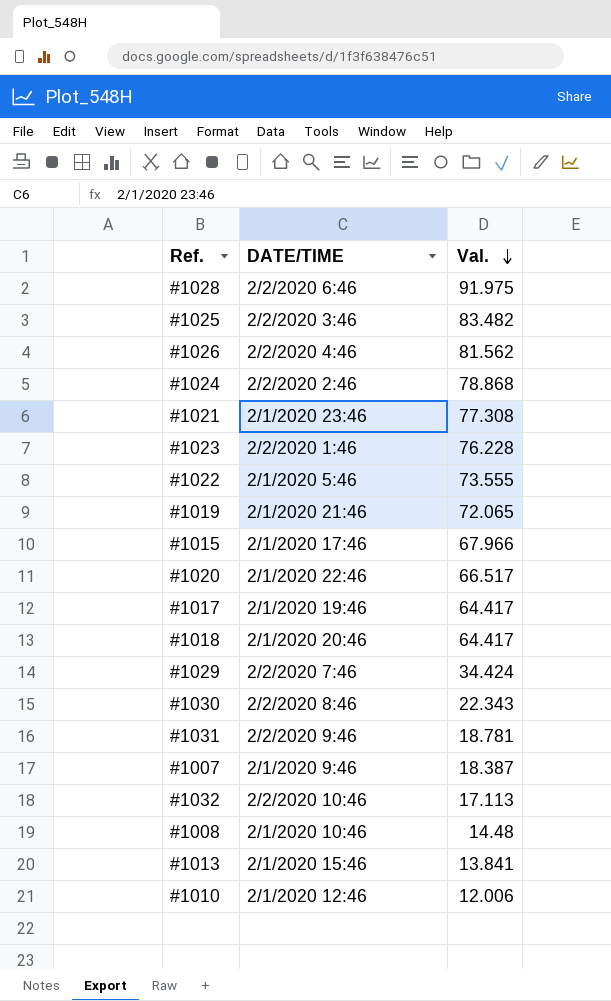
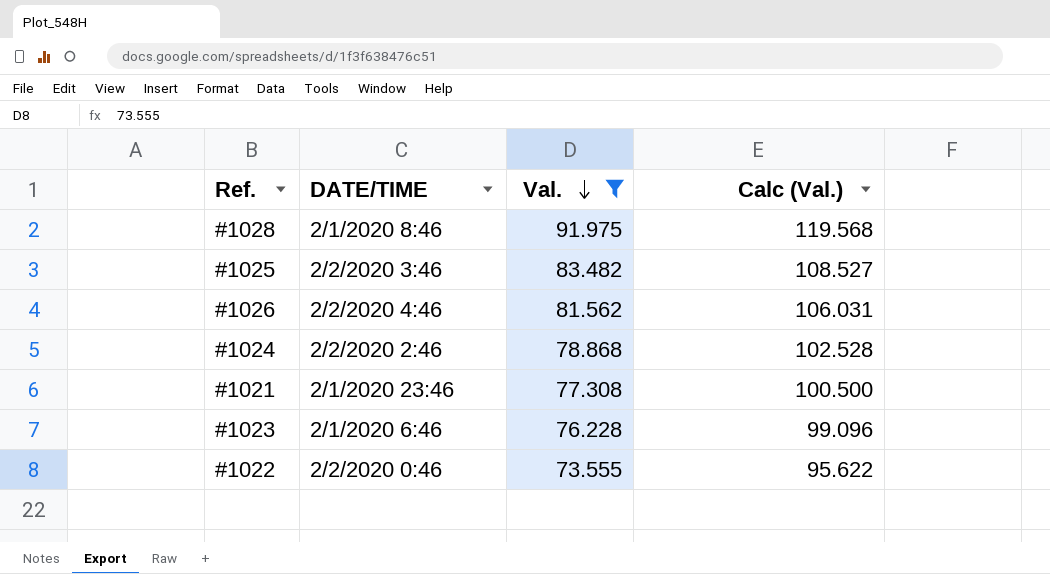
filter: none -> Val. >= 73.555
column Calc (Val.) | formula: none -> [Val.] * 1.3
#1028 | DATE/TIME: 2/2/2020 6:46 -> 2/1/2020 8:46
#1023 | DATE/TIME: 2/2/2020 1:46 -> 2/1/2020 6:46
#1022 | DATE/TIME: 2/1/2020 5:46 -> 2/2/2020 0:46

